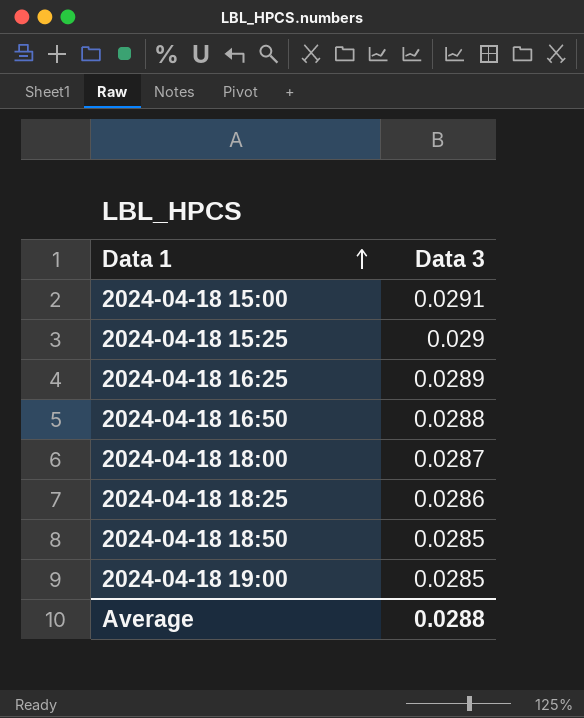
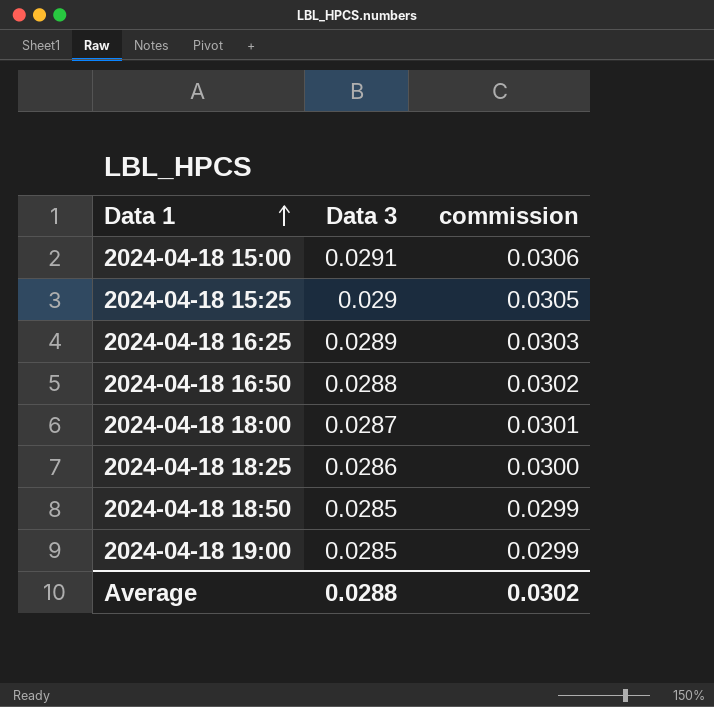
column commission | formula: none -> [Data 3] * 1.05

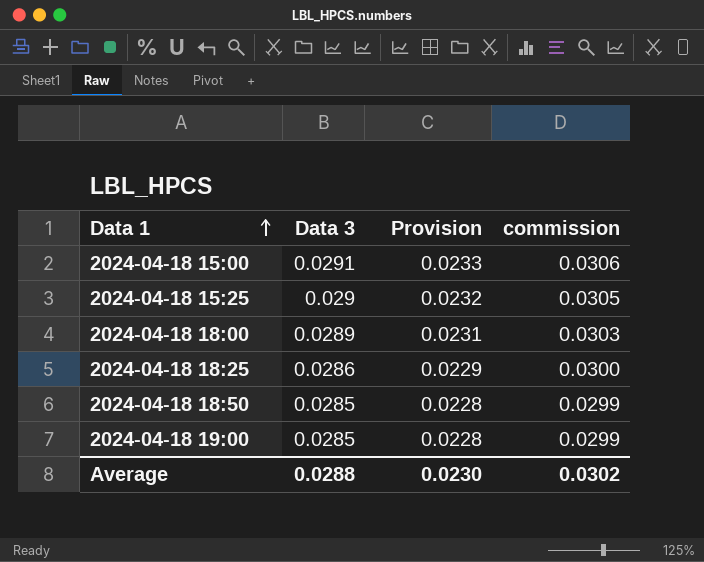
column Provision | formula: none -> [Data 3] * 0.8
row 2024-04-18 16:25: 0.0289 | 0.0303 -> none
row 2024-04-18 16:50: 0.0288 | 0.0302 -> none
2024-04-18 18:00 | Data 3: 0.0287 -> 0.0289
2024-04-18 18:00 | commission: 0.0301 -> 0.0303

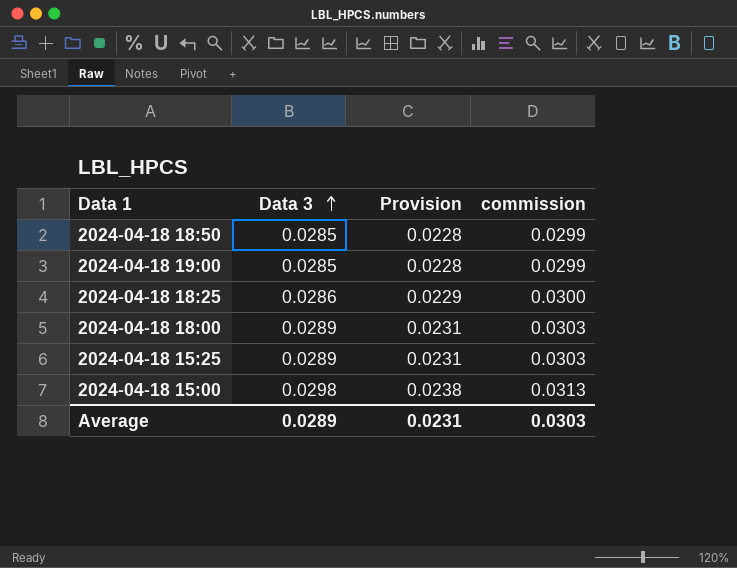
row order: Data 1 ascending -> Data 3 ascending
2024-04-18 15:25 | Data 3: 0.029 -> 0.0289
2024-04-18 15:25 | Provision: 0.0232 -> 0.0231
2024-04-18 15:25 | commission: 0.0305 -> 0.0303
2024-04-18 15:00 | Data 3: 0.0291 -> 0.0298
2024-04-18 15:00 | Provision: 0.0233 -> 0.0238
2024-04-18 15:00 | commission: 0.0306 -> 0.0313
Average | Data 3: 0.0288 -> 0.0289
Average | Provision: 0.0230 -> 0.0231
Average | commission: 0.0302 -> 0.0303

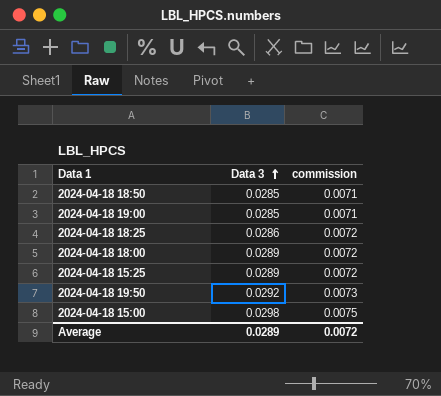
column Provision | formula: [Data 3] * 0.8 -> none
column commission | formula: [Data 3] * 1.05 -> [Data 3] * 0.25
row 2024-04-18 19:50: none -> 0.0292 | 0.0073
Average | commission: 0.0303 -> 0.0072

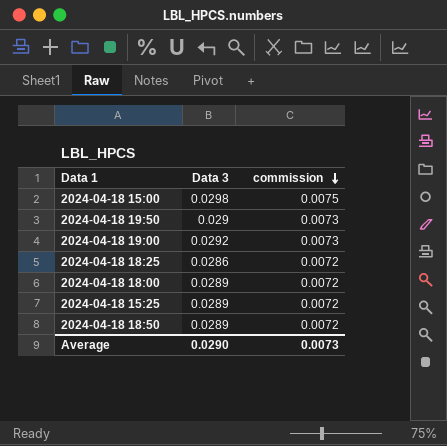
row order: Data 3 ascending -> commission descending
2024-04-18 19:50 | Data 3: 0.0292 -> 0.029
2024-04-18 19:00 | Data 3: 0.0285 -> 0.0292
2024-04-18 19:00 | commission: 0.0071 -> 0.0073
2024-04-18 18:50 | Data 3: 0.0285 -> 0.0289
2024-04-18 18:50 | commission: 0.0071 -> 0.0072
Average | Data 3: 0.0289 -> 0.0290
Average | commission: 0.0072 -> 0.0073

